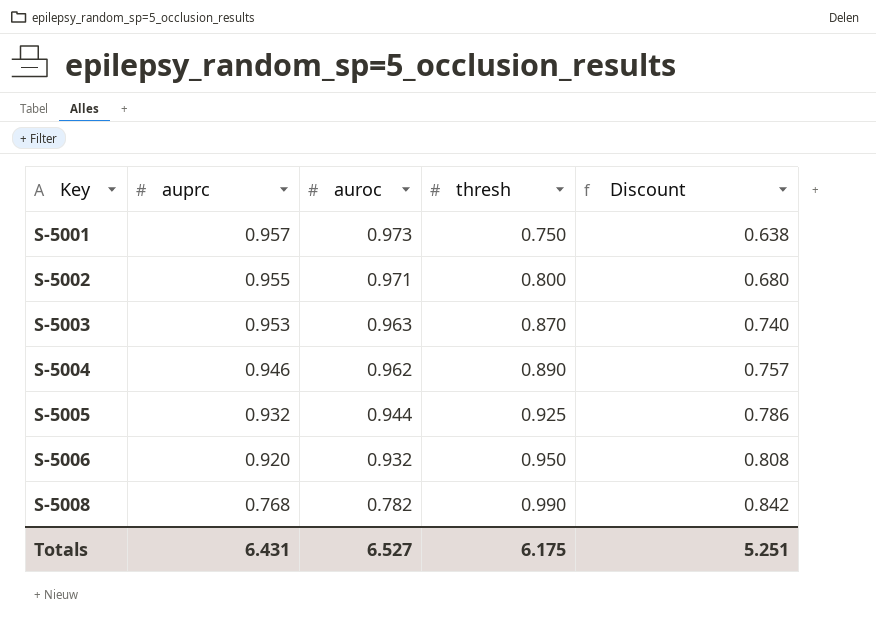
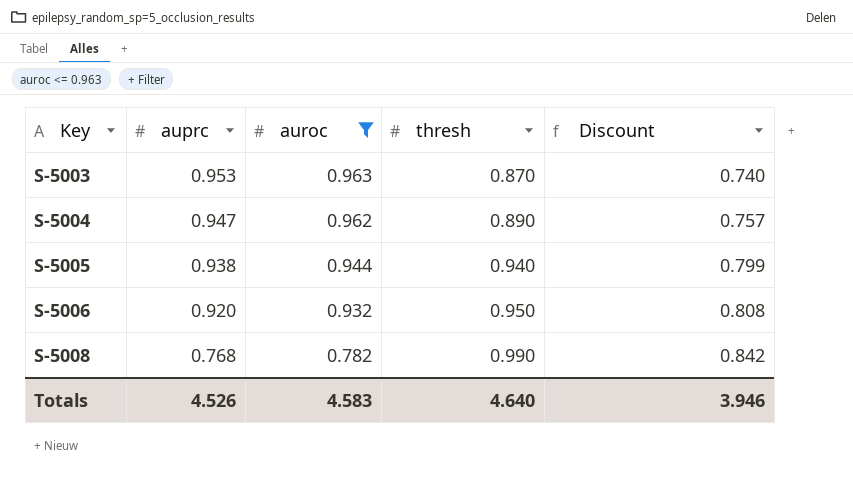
filter: none -> auroc <= 0.963
S-5004 | auprc: 0.946 -> 0.947
S-5005 | auprc: 0.932 -> 0.938
S-5005 | thresh: 0.925 -> 0.940
S-5005 | Discount: 0.786 -> 0.799
Totals | auprc: 6.431 -> 4.526
Totals | auroc: 6.527 -> 4.583
Totals | thresh: 6.175 -> 4.640
Totals | Discount: 5.251 -> 3.946

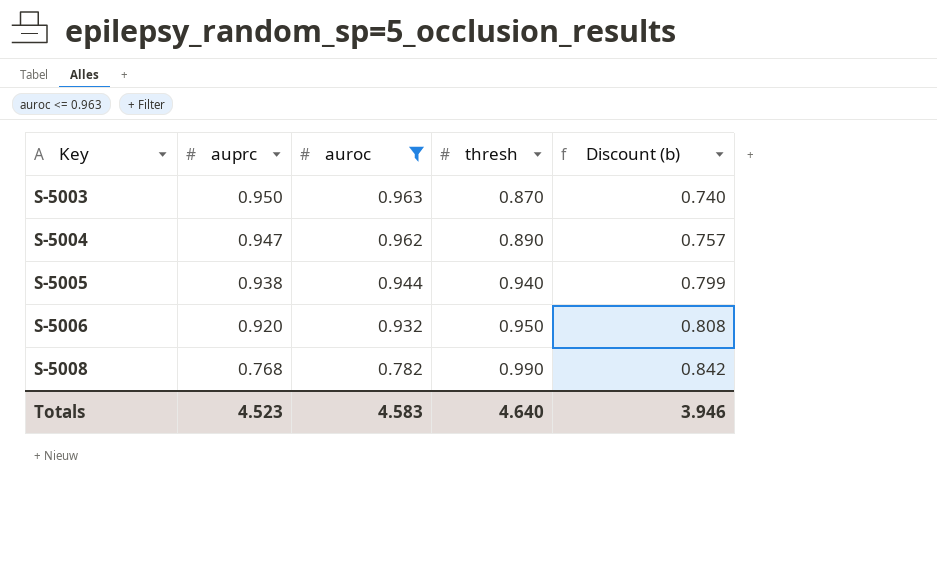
column name: Discount -> Discount (b)
S-5003 | auprc: 0.953 -> 0.950
Totals | auprc: 4.526 -> 4.523

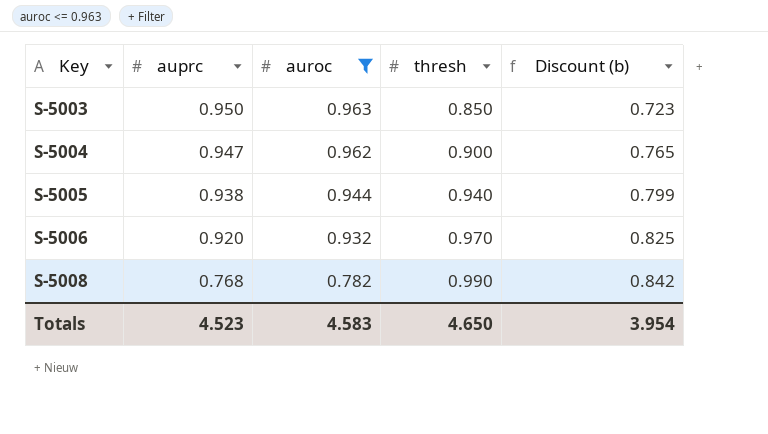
S-5003 | thresh: 0.870 -> 0.850
S-5003 | Discount (b): 0.740 -> 0.723
S-5004 | thresh: 0.890 -> 0.900
S-5004 | Discount (b): 0.757 -> 0.765
S-5006 | thresh: 0.950 -> 0.970
S-5006 | Discount (b): 0.808 -> 0.825
Totals | thresh: 4.640 -> 4.650
Totals | Discount (b): 3.946 -> 3.954

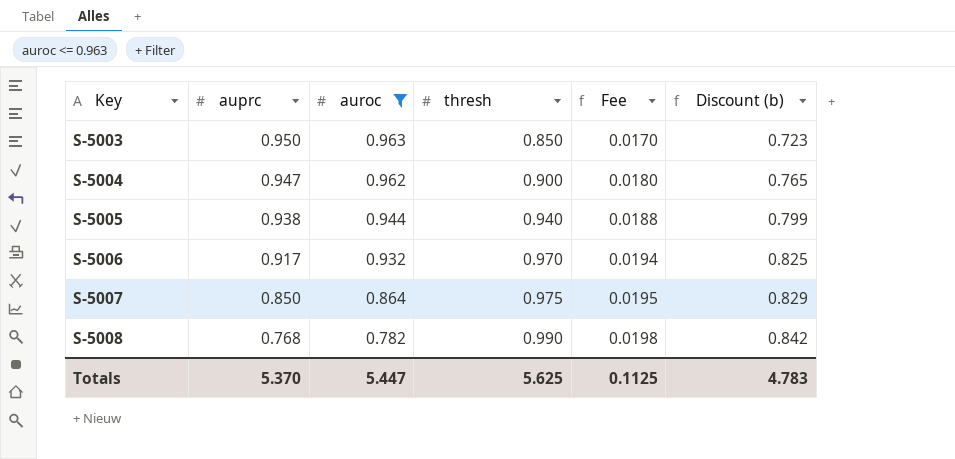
column Fee | formula: none -> [thresh] * 0.02
S-5006 | auprc: 0.920 -> 0.917
row S-5007: none -> 0.850 | 0.864 | 0.975 | 0.0195 | 0.829
Totals | auprc: 4.523 -> 5.370
Totals | auroc: 4.583 -> 5.447
Totals | thresh: 4.650 -> 5.625
Totals | Discount (b): 3.954 -> 4.783

